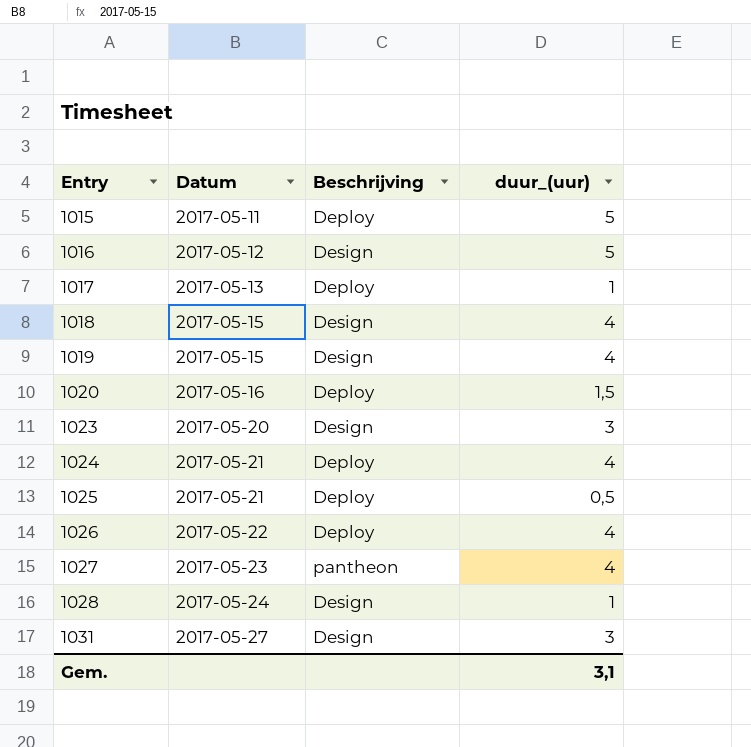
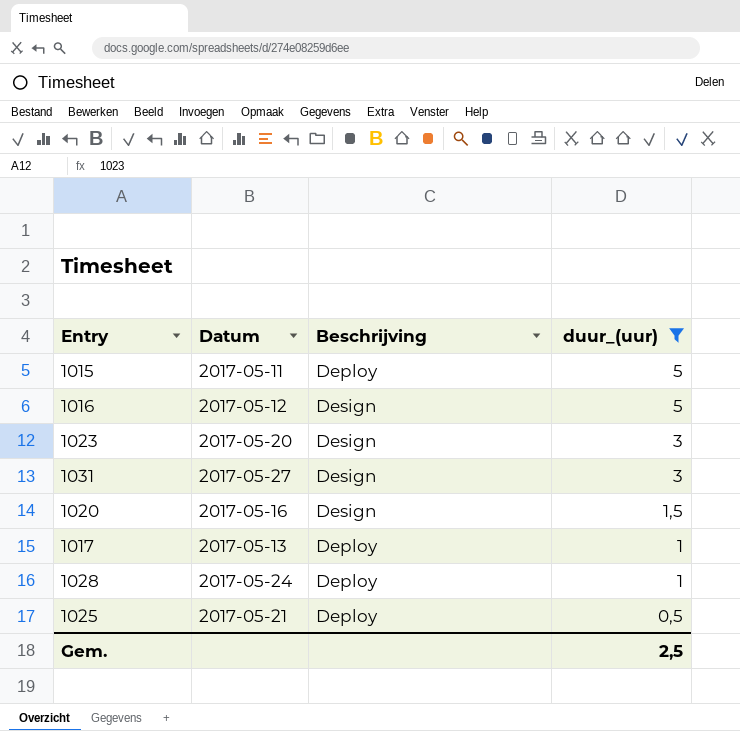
filter: none -> duur_(uur) != 4
row order: Entry ascending -> duur_(uur) descending
1020 | Beschrijving: Deploy -> Design
1028 | Beschrijving: Design -> Deploy
Gem. | duur_(uur): 3,1 -> 2,5

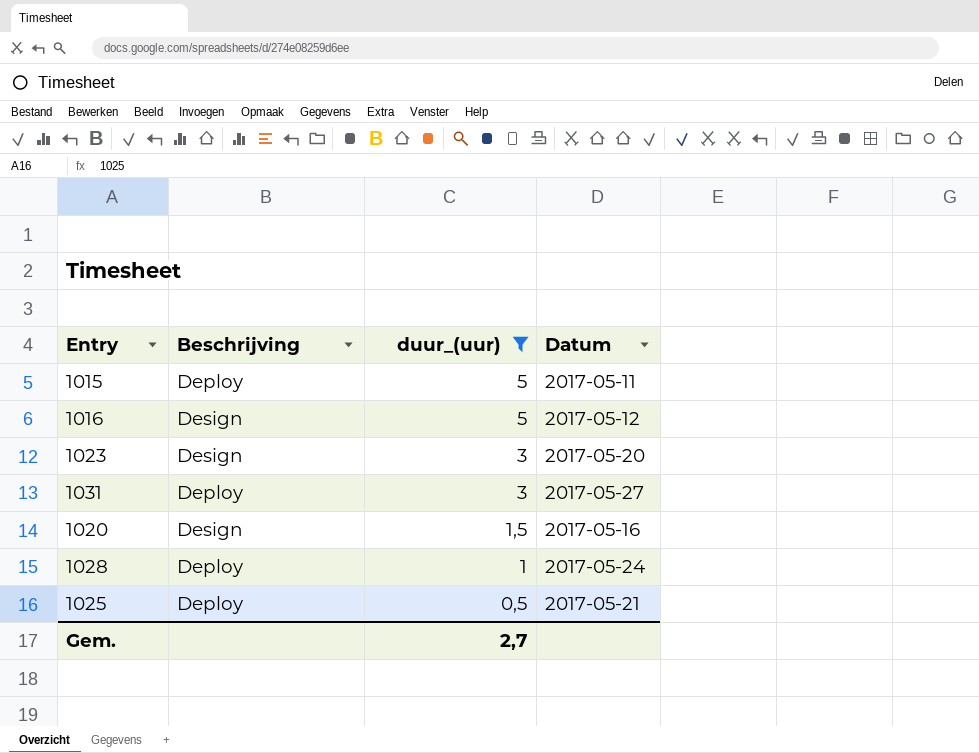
column Datum | position: 2 -> 4
row 1017: 2017-05-13 | Deploy | 1 -> none
1031 | Beschrijving: Design -> Deploy
Gem. | duur_(uur): 2,5 -> 2,7

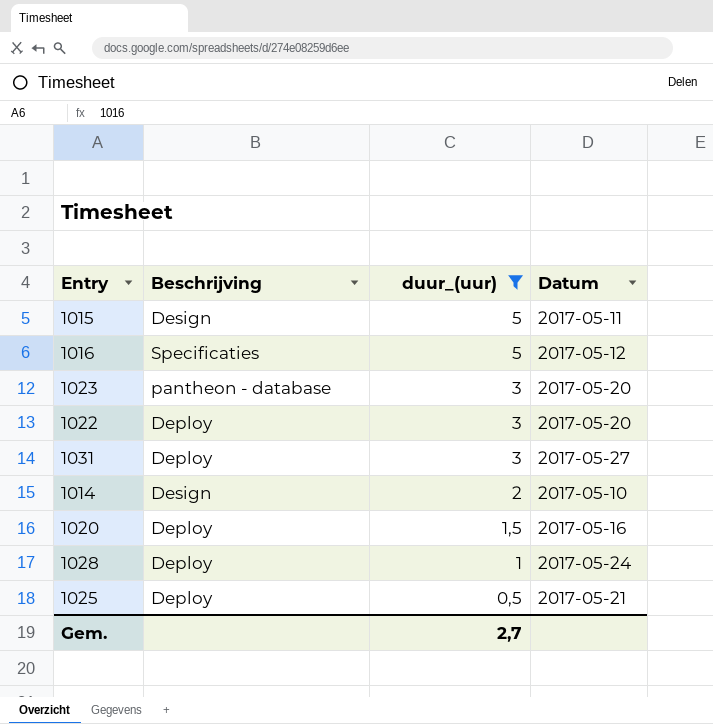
1015 | Beschrijving: Deploy -> Design
1016 | Beschrijving: Design -> Specificaties
1023 | Beschrijving: Design -> pantheon - database
row 1022: none -> Deploy | 3 | 2017-05-20
row 1014: none -> Design | 2 | 2017-05-10
1020 | Beschrijving: Design -> Deploy

